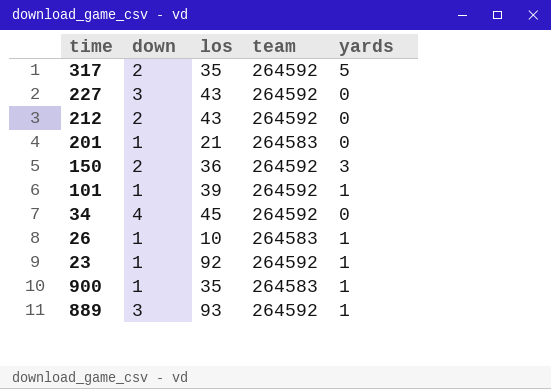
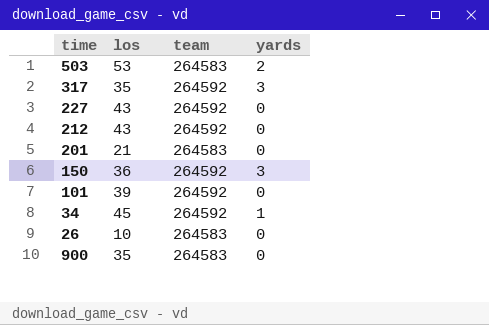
column down | position: 2 -> none
row 23: 1 | 92 | 264592 | 1 -> none
row 889: 3 | 93 | 264592 | 1 -> none
row 503: none -> 53 | 264583 | 2
317 | yards: 5 -> 3
101 | yards: 1 -> 0
34 | yards: 0 -> 1
26 | yards: 1 -> 0
900 | yards: 1 -> 0

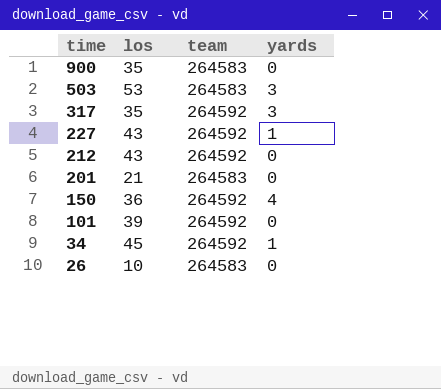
row order: none -> time descending
503 | yards: 2 -> 3
227 | yards: 0 -> 1
150 | yards: 3 -> 4

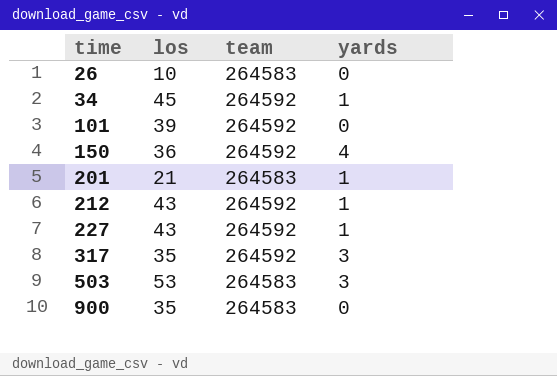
row order: time descending -> time ascending
201 | yards: 0 -> 1
212 | yards: 0 -> 1

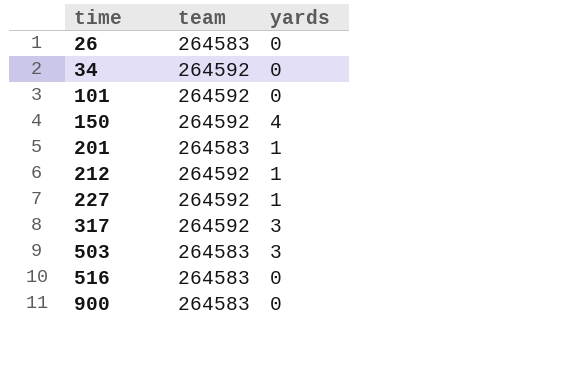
column los | position: 2 -> none
34 | yards: 1 -> 0
row 516: none -> 264583 | 0

